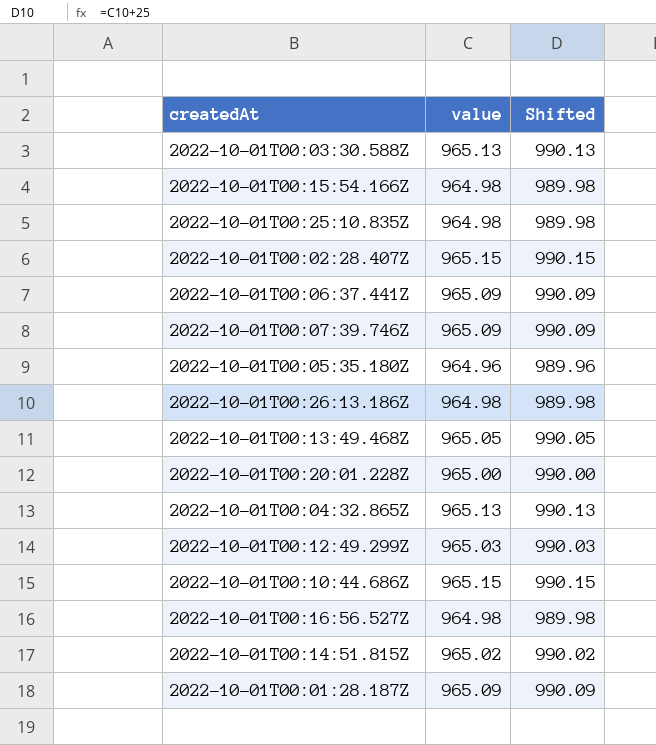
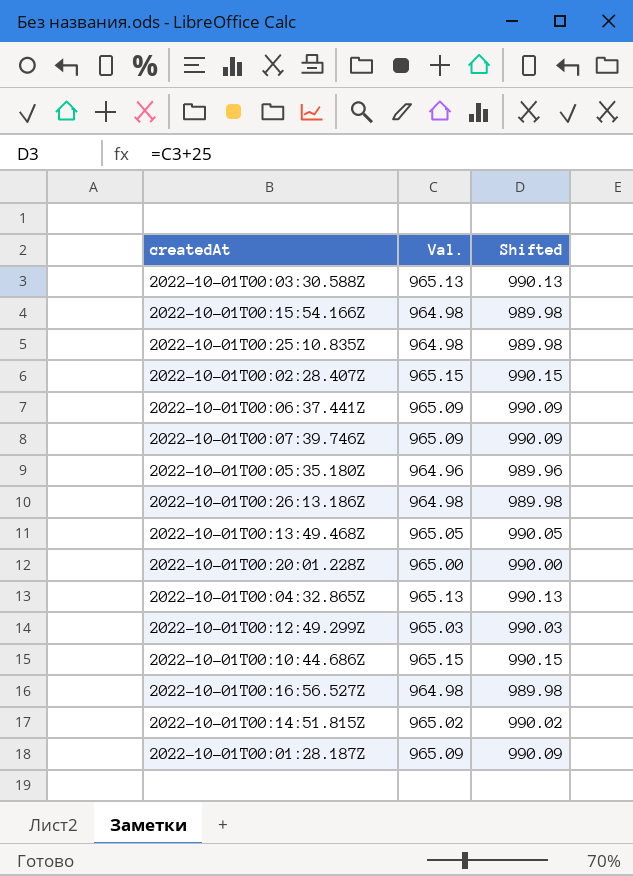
column name: value -> Val.

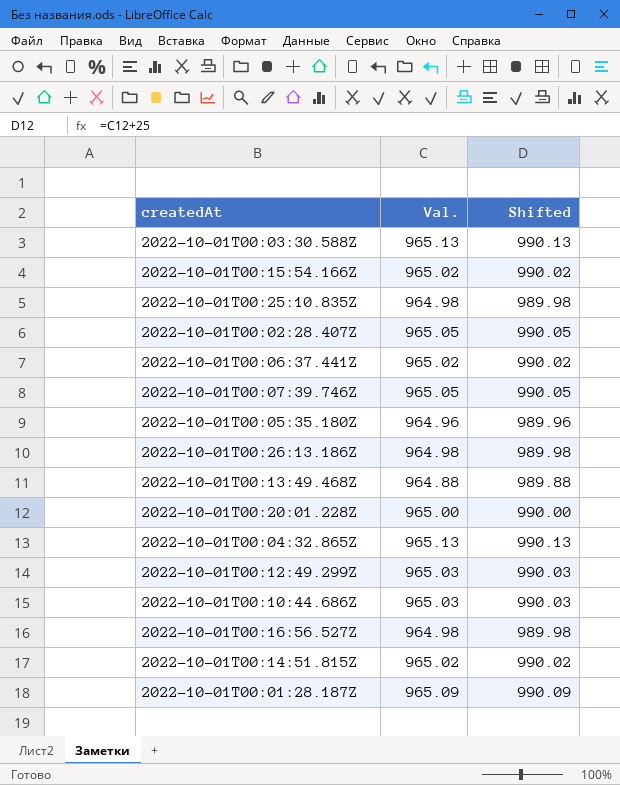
2022-10-01T00:15:54.166Z | Val.: 964.98 -> 965.02
2022-10-01T00:15:54.166Z | Shifted: 989.98 -> 990.02
2022-10-01T00:02:28.407Z | Val.: 965.15 -> 965.05
2022-10-01T00:02:28.407Z | Shifted: 990.15 -> 990.05
2022-10-01T00:06:37.441Z | Val.: 965.09 -> 965.02
2022-10-01T00:06:37.441Z | Shifted: 990.09 -> 990.02
2022-10-01T00:07:39.746Z | Val.: 965.09 -> 965.05
2022-10-01T00:07:39.746Z | Shifted: 990.09 -> 990.05
2022-10-01T00:13:49.468Z | Val.: 965.05 -> 964.88
2022-10-01T00:13:49.468Z | Shifted: 990.05 -> 989.88
2022-10-01T00:10:44.686Z | Val.: 965.15 -> 965.03
2022-10-01T00:10:44.686Z | Shifted: 990.15 -> 990.03

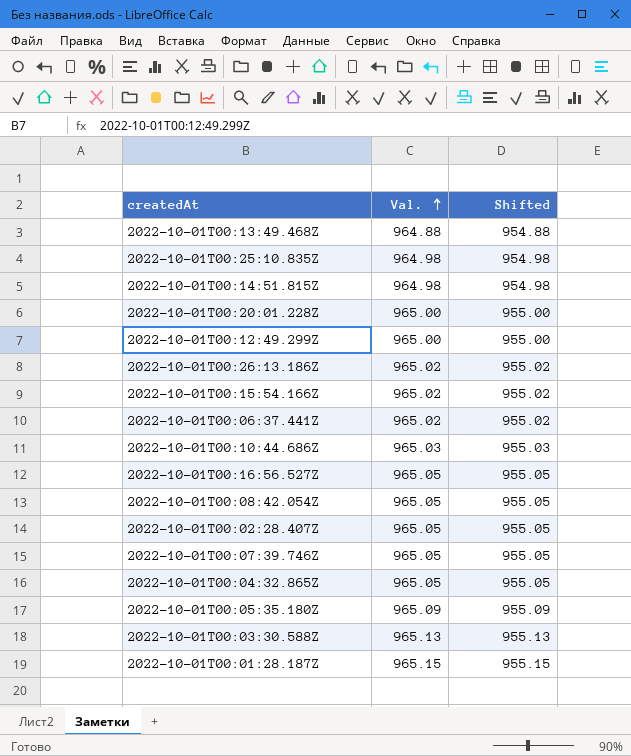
row order: none -> Val. ascending
column Shifted | formula: [Val.] + 25 -> [Val.] - 10
2022-10-01T00:14:51.815Z | Val.: 965.02 -> 964.98
2022-10-01T00:12:49.299Z | Val.: 965.03 -> 965.00
2022-10-01T00:26:13.186Z | Val.: 964.98 -> 965.02
2022-10-01T00:16:56.527Z | Val.: 964.98 -> 965.05
row 2022-10-01T00:08:42.054Z: none -> 965.05 | 955.05
2022-10-01T00:04:32.865Z | Val.: 965.13 -> 965.05
2022-10-01T00:05:35.180Z | Val.: 964.96 -> 965.09
2022-10-01T00:01:28.187Z | Val.: 965.09 -> 965.15

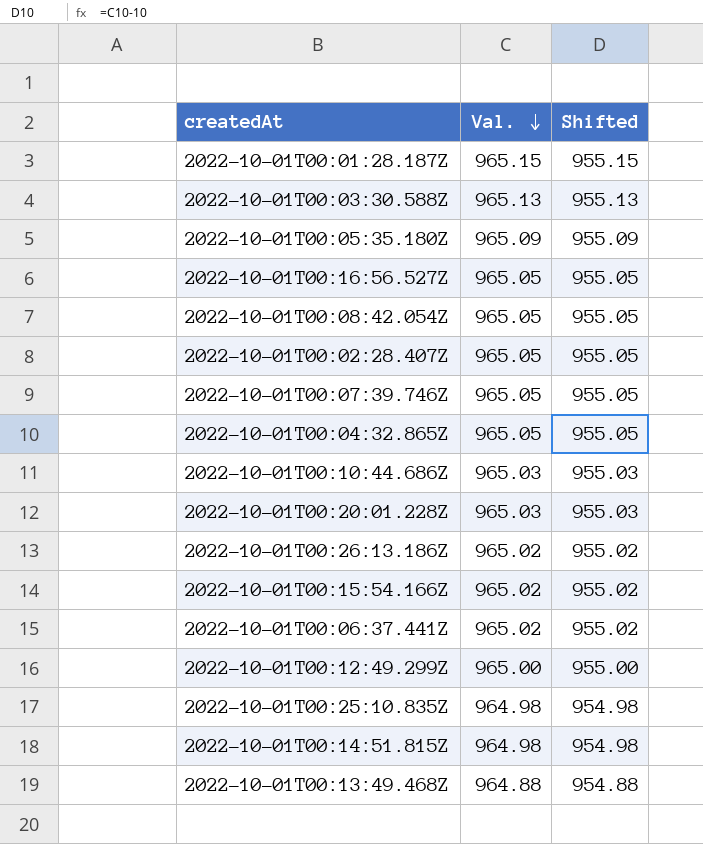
row order: Val. ascending -> Val. descending
2022-10-01T00:20:01.228Z | Val.: 965.00 -> 965.03
2022-10-01T00:20:01.228Z | Shifted: 955.00 -> 955.03

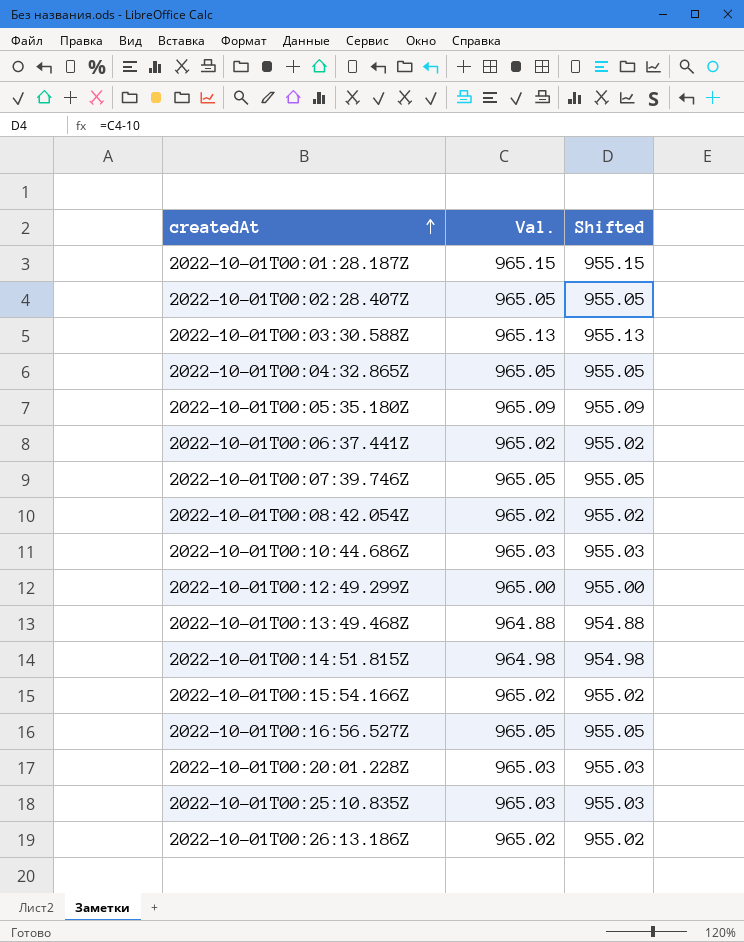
row order: Val. descending -> createdAt ascending
2022-10-01T00:08:42.054Z | Val.: 965.05 -> 965.02
2022-10-01T00:08:42.054Z | Shifted: 955.05 -> 955.02
2022-10-01T00:25:10.835Z | Val.: 964.98 -> 965.03
2022-10-01T00:25:10.835Z | Shifted: 954.98 -> 955.03

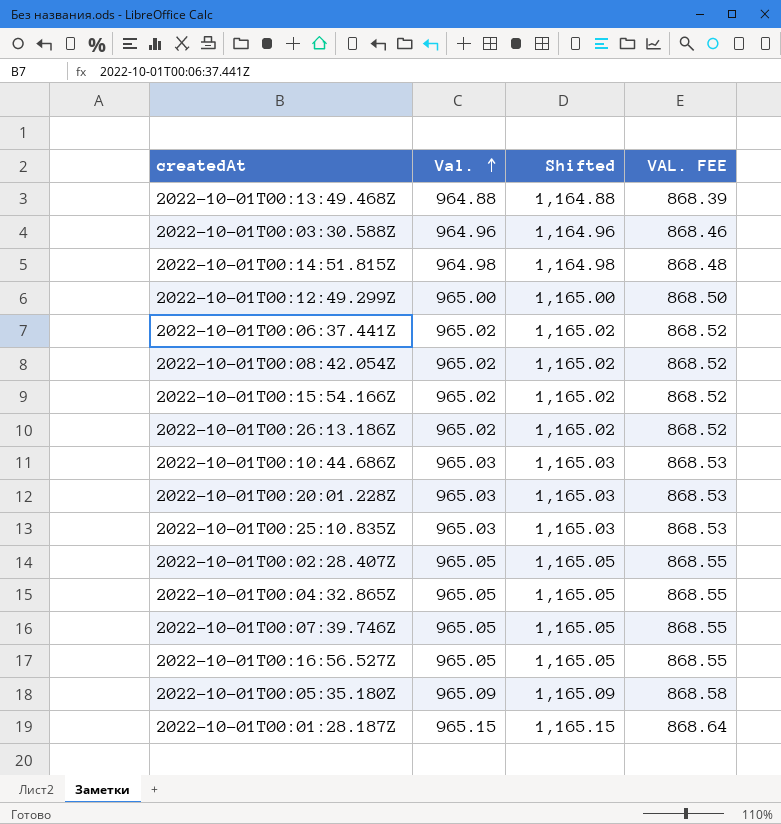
row order: createdAt ascending -> Val. ascending
column Shifted | formula: [Val.] - 10 -> [Val.] + 200
column VAL. FEE | formula: none -> [Val.] * 0.9
2022-10-01T00:03:30.588Z | Val.: 965.13 -> 964.96

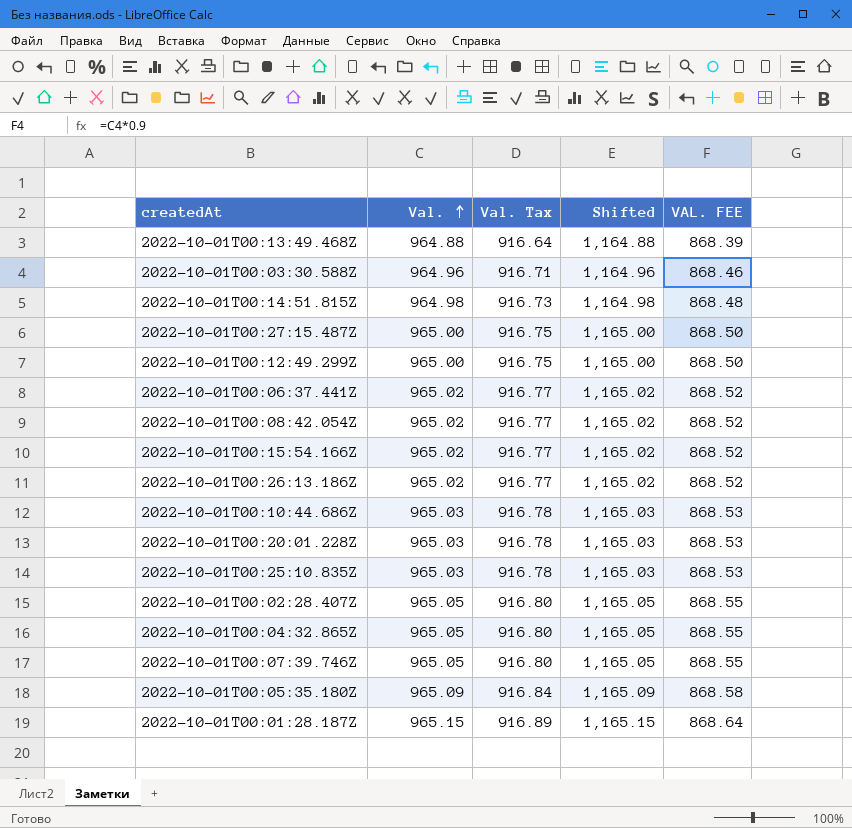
column Val. Tax | formula: none -> [Val.] * 0.95
row 2022-10-01T00:16:56.527Z: 965.05 | 1,165.05 | 868.55 -> none
row 2022-10-01T00:27:15.487Z: none -> 965.00 | 916.75 | 1,165.00 | 868.50

